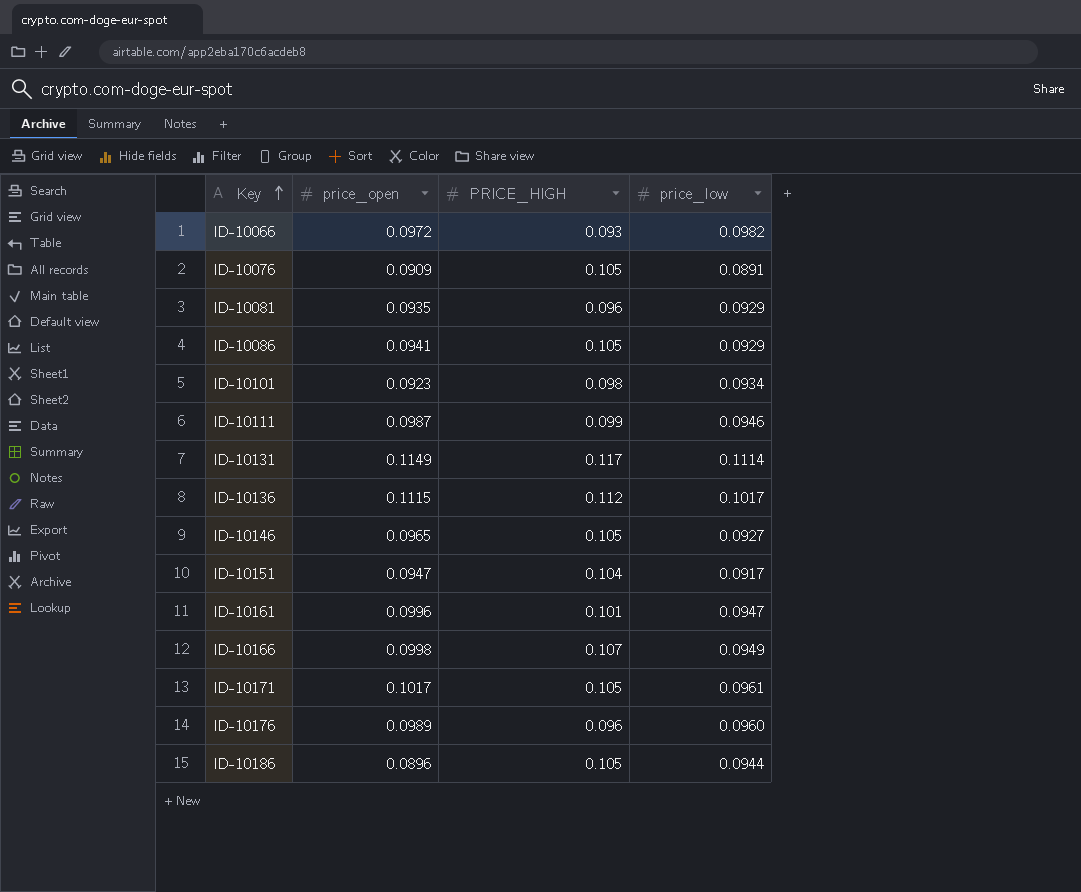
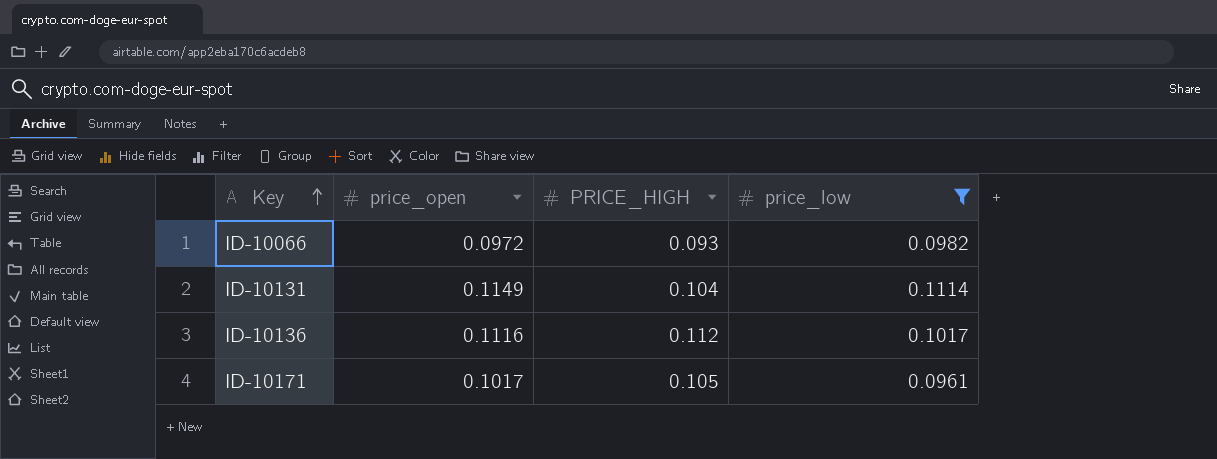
filter: none -> price_low >= 0.0961
ID-10131 | PRICE_HIGH: 0.117 -> 0.104
ID-10136 | price_open: 0.1115 -> 0.1116

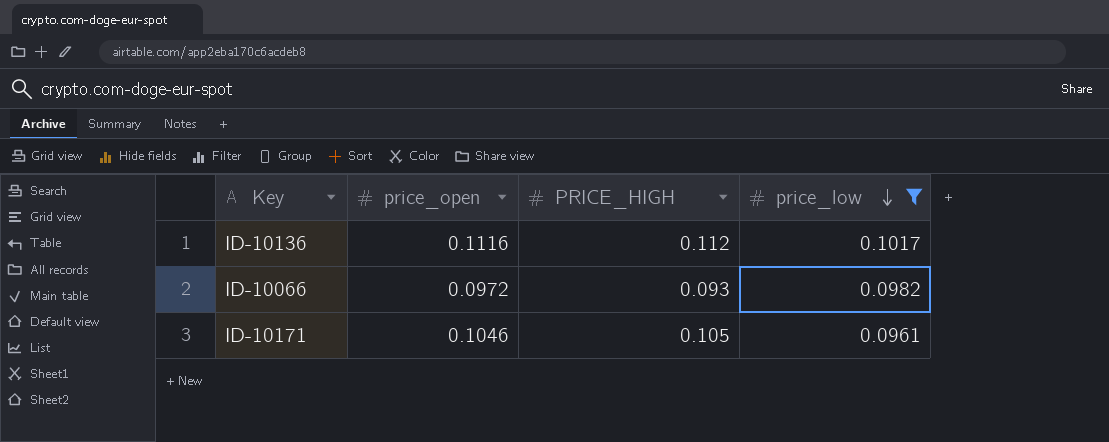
row order: Key ascending -> price_low descending
row ID-10131: 0.1149 | 0.104 | 0.1114 -> none
ID-10171 | price_open: 0.1017 -> 0.1046

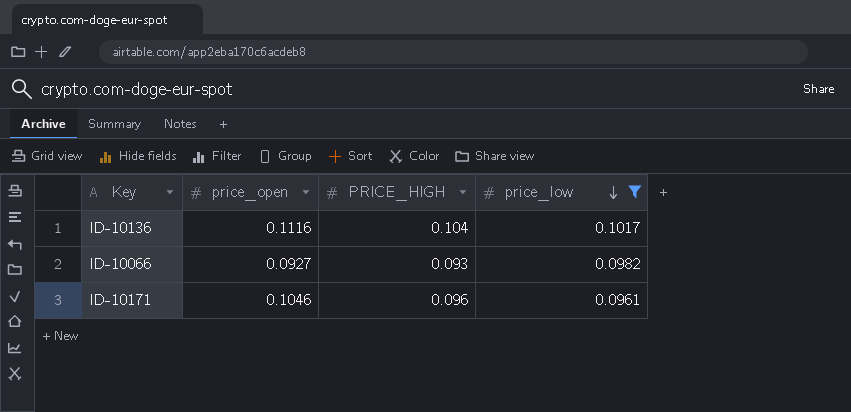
ID-10136 | PRICE_HIGH: 0.112 -> 0.104
ID-10066 | price_open: 0.0972 -> 0.0927
ID-10171 | PRICE_HIGH: 0.105 -> 0.096

